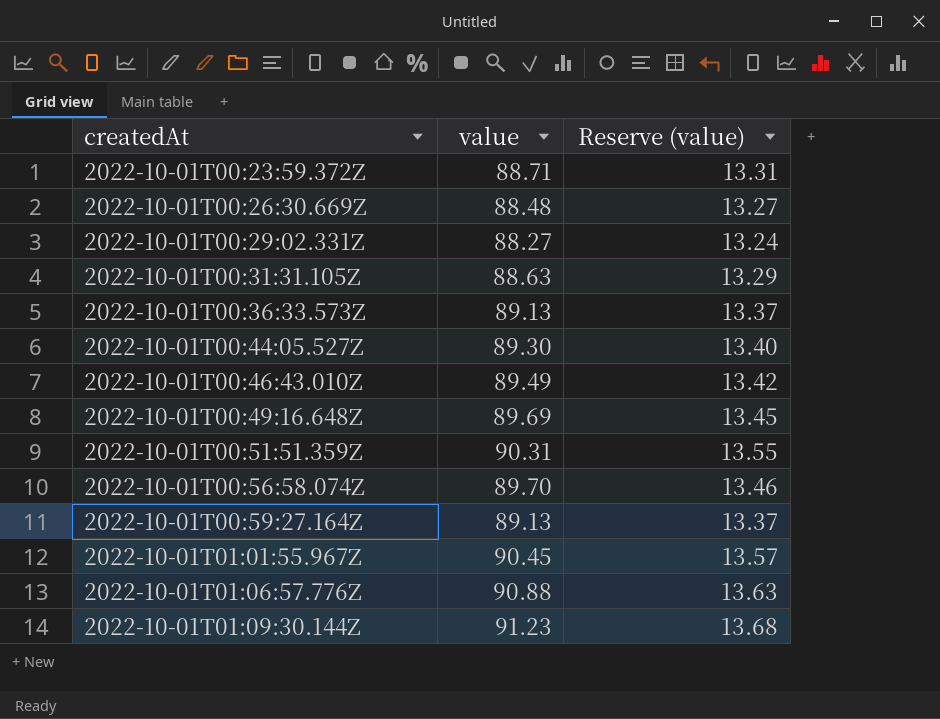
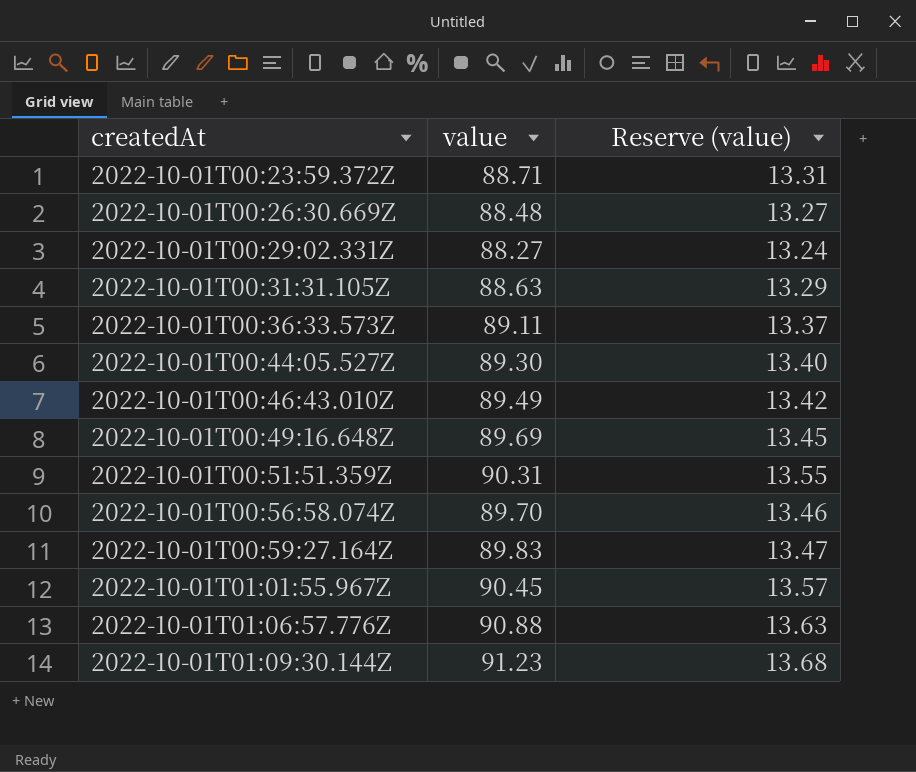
2022-10-01T00:36:33.573Z | value: 89.13 -> 89.11
2022-10-01T00:59:27.164Z | value: 89.13 -> 89.83
2022-10-01T00:59:27.164Z | Reserve (value): 13.37 -> 13.47

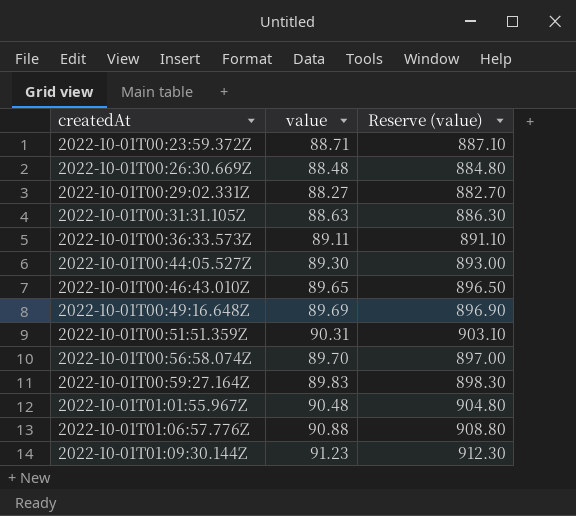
column Reserve (value) | formula: [value] * 0.15 -> [value] * 10
2022-10-01T00:46:43.010Z | value: 89.49 -> 89.65
2022-10-01T01:01:55.967Z | value: 90.45 -> 90.48

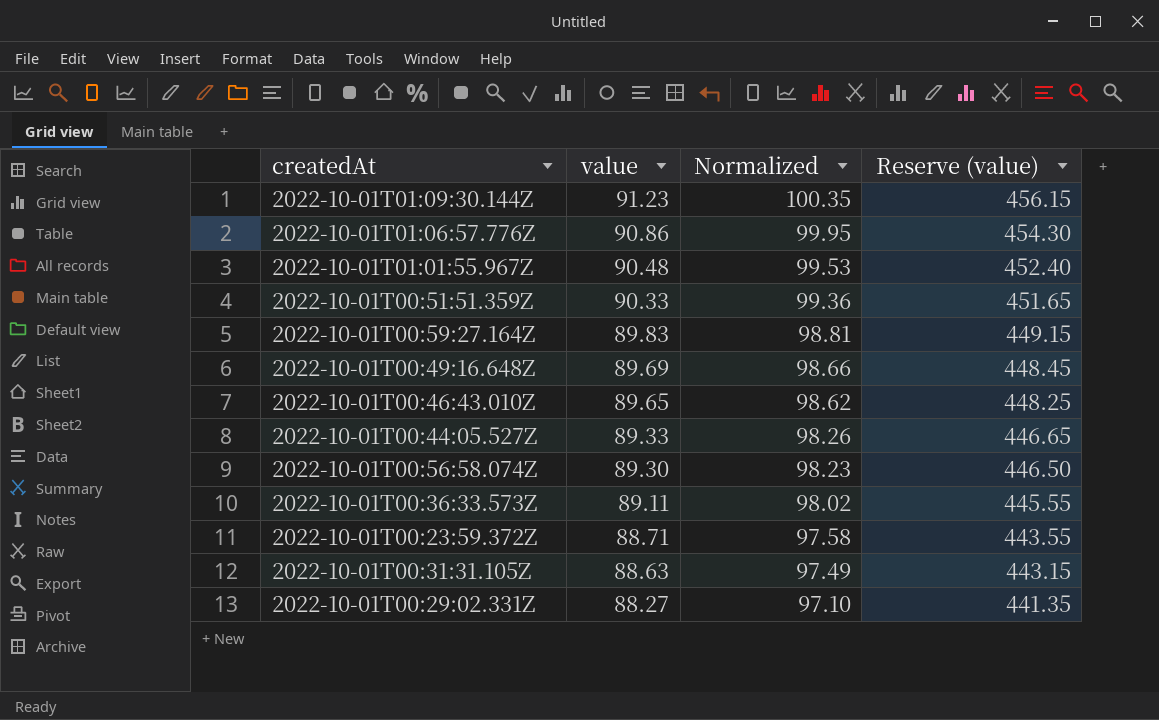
row order: createdAt ascending -> value descending
column Normalized | formula: none -> [value] * 1.1
column Reserve (value) | formula: [value] * 10 -> [value] * 5
row 2022-10-01T00:26:30.669Z: 88.48 | 884.80 -> none
2022-10-01T01:06:57.776Z | value: 90.88 -> 90.86
2022-10-01T00:51:51.359Z | value: 90.31 -> 90.33
2022-10-01T00:44:05.527Z | value: 89.30 -> 89.33
2022-10-01T00:56:58.074Z | value: 89.70 -> 89.30

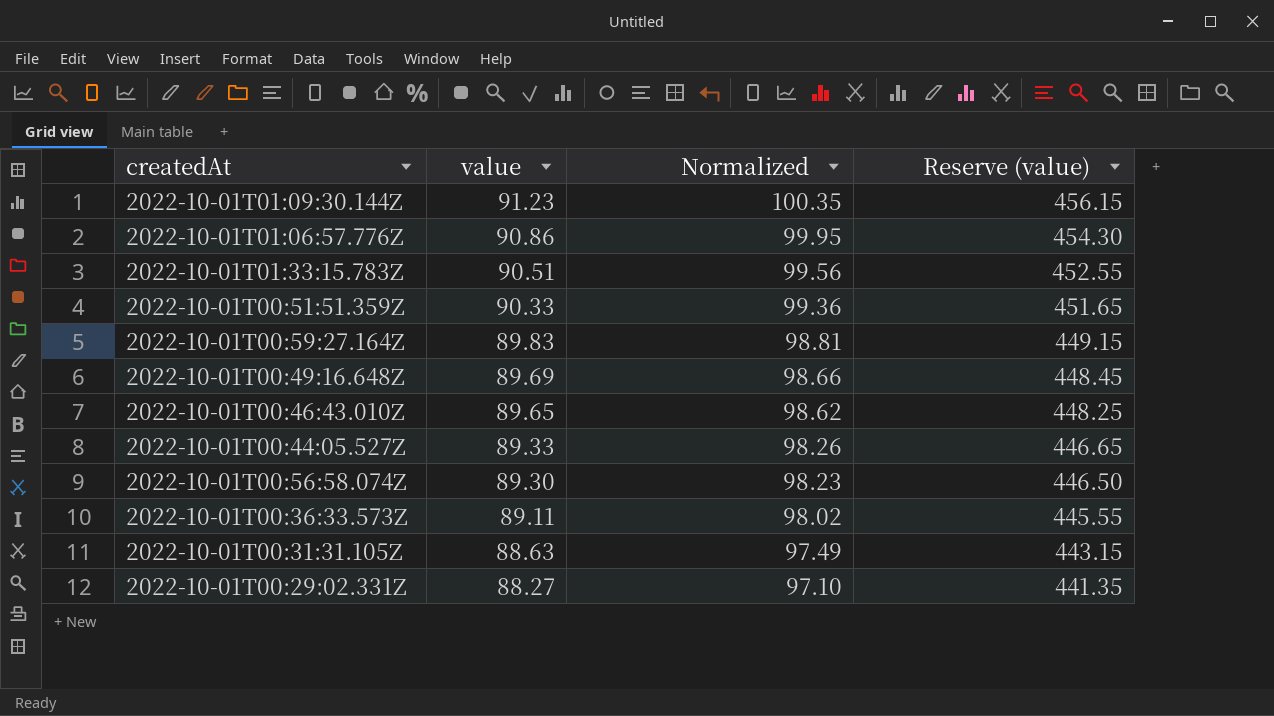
row 2022-10-01T01:01:55.967Z: 90.48 | 99.53 | 452.40 -> none
row 2022-10-01T00:23:59.372Z: 88.71 | 97.58 | 443.55 -> none
row 2022-10-01T01:33:15.783Z: none -> 90.51 | 99.56 | 452.55

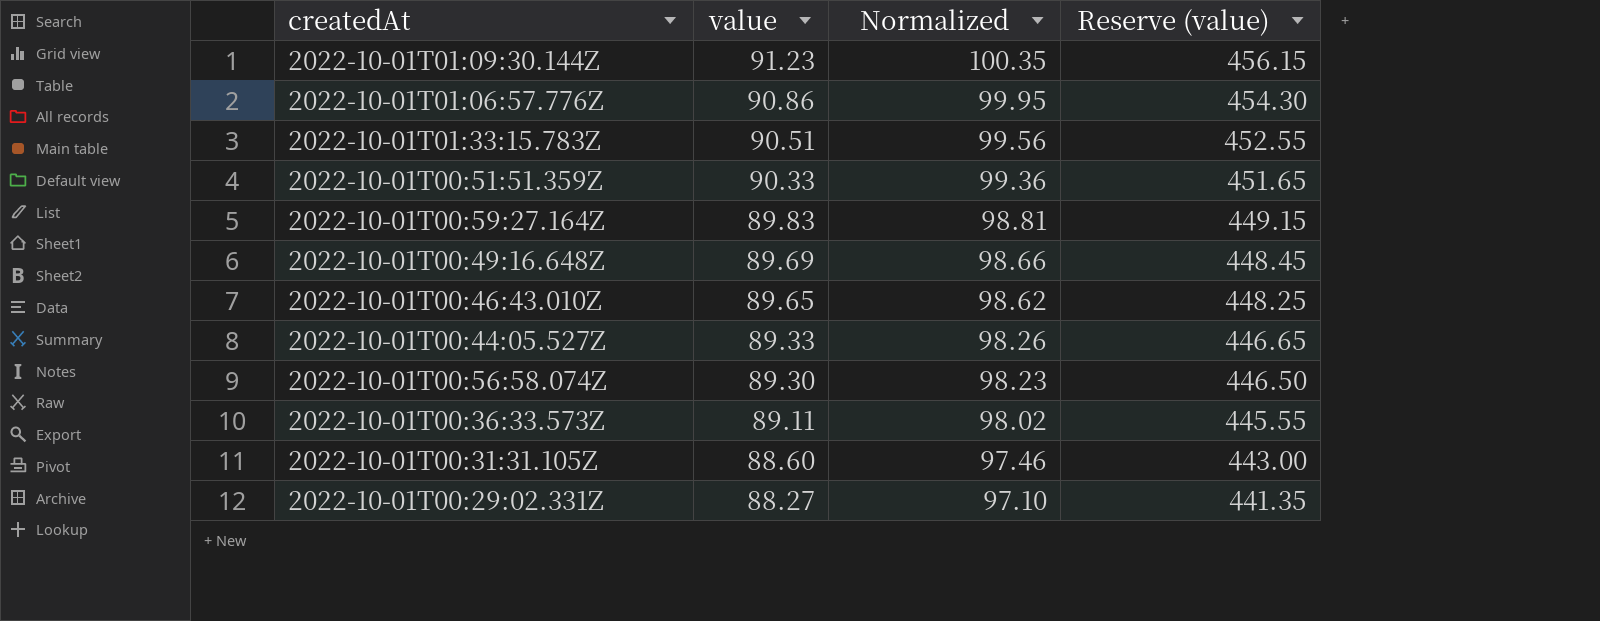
2022-10-01T00:31:31.105Z | value: 88.63 -> 88.60
2022-10-01T00:31:31.105Z | Normalized: 97.49 -> 97.46
2022-10-01T00:31:31.105Z | Reserve (value): 443.15 -> 443.00

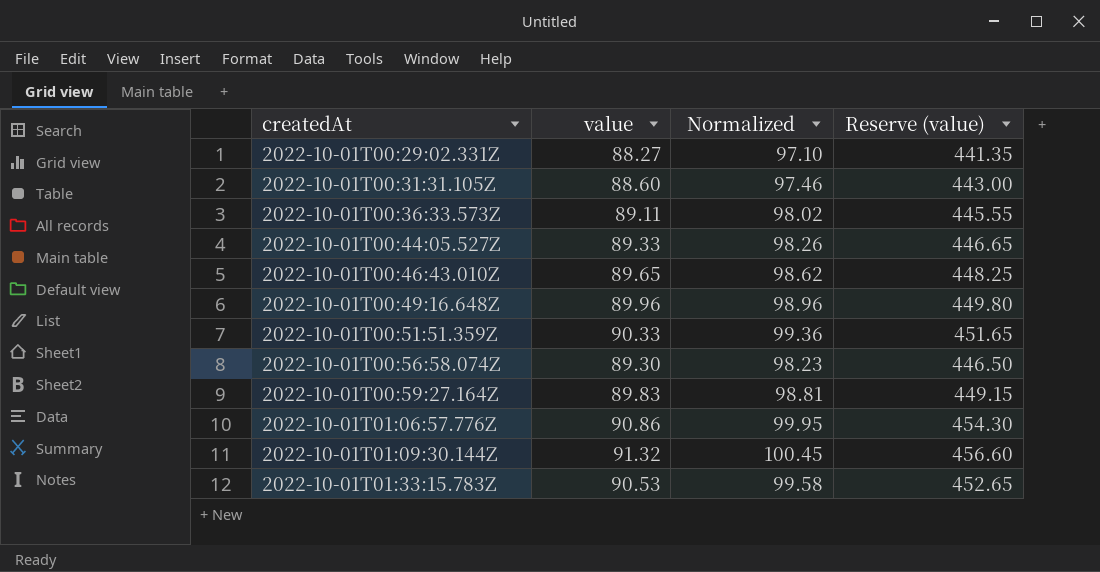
row order: value descending -> createdAt ascending
2022-10-01T00:49:16.648Z | value: 89.69 -> 89.96
2022-10-01T00:49:16.648Z | Normalized: 98.66 -> 98.96
2022-10-01T00:49:16.648Z | Reserve (value): 448.45 -> 449.80
2022-10-01T01:09:30.144Z | value: 91.23 -> 91.32
2022-10-01T01:09:30.144Z | Normalized: 100.35 -> 100.45
2022-10-01T01:09:30.144Z | Reserve (value): 456.15 -> 456.60
2022-10-01T01:33:15.783Z | value: 90.51 -> 90.53
2022-10-01T01:33:15.783Z | Normalized: 99.56 -> 99.58
2022-10-01T01:33:15.783Z | Reserve (value): 452.55 -> 452.65

